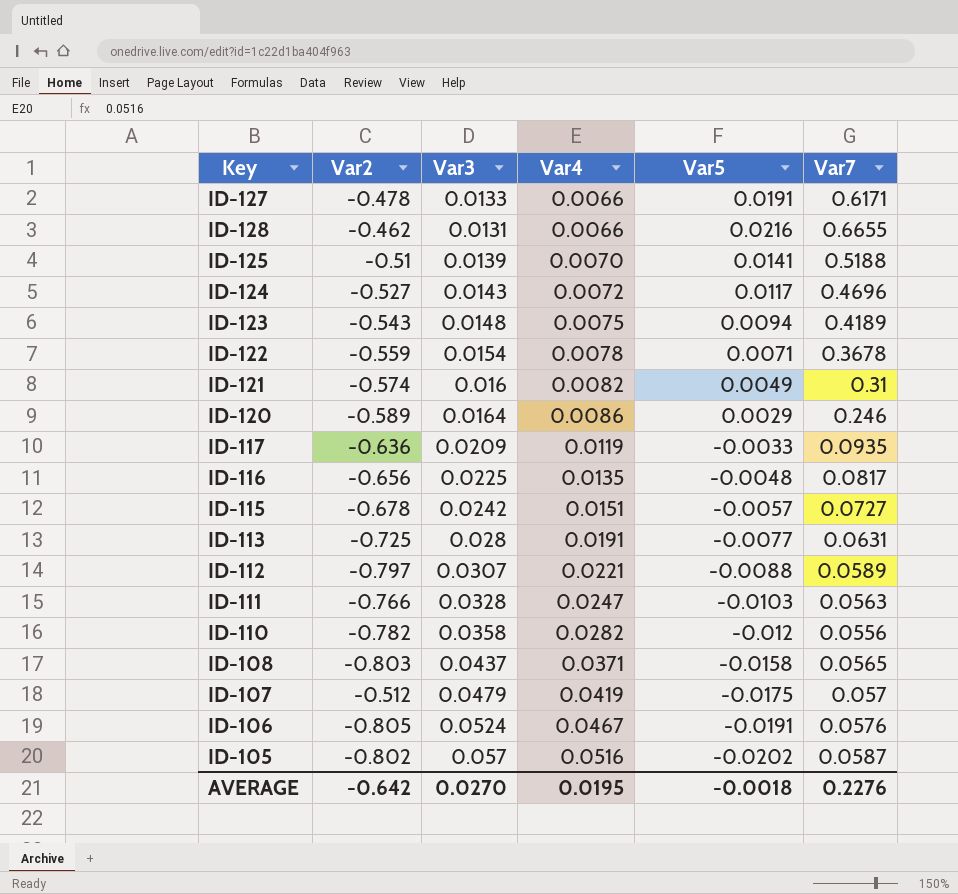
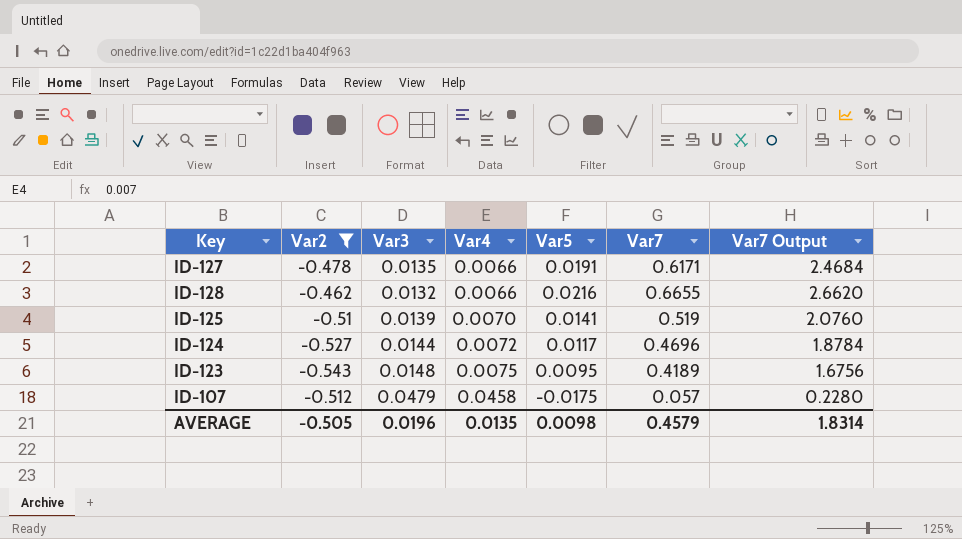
filter: none -> Var2 >= -0.543
column Var7 Output | formula: none -> [Var7] * 4
ID-127 | Var3: 0.0133 -> 0.0135
ID-128 | Var3: 0.0131 -> 0.0132
ID-125 | Var7: 0.5188 -> 0.519
ID-124 | Var3: 0.0143 -> 0.0144
ID-123 | Var5: 0.0094 -> 0.0095
ID-107 | Var4: 0.0419 -> 0.0458
AVERAGE | Var2: -0.642 -> -0.505
AVERAGE | Var3: 0.0270 -> 0.0196
AVERAGE | Var4: 0.0195 -> 0.0135
AVERAGE | Var5: -0.0018 -> 0.0098
AVERAGE | Var7: 0.2276 -> 0.4579

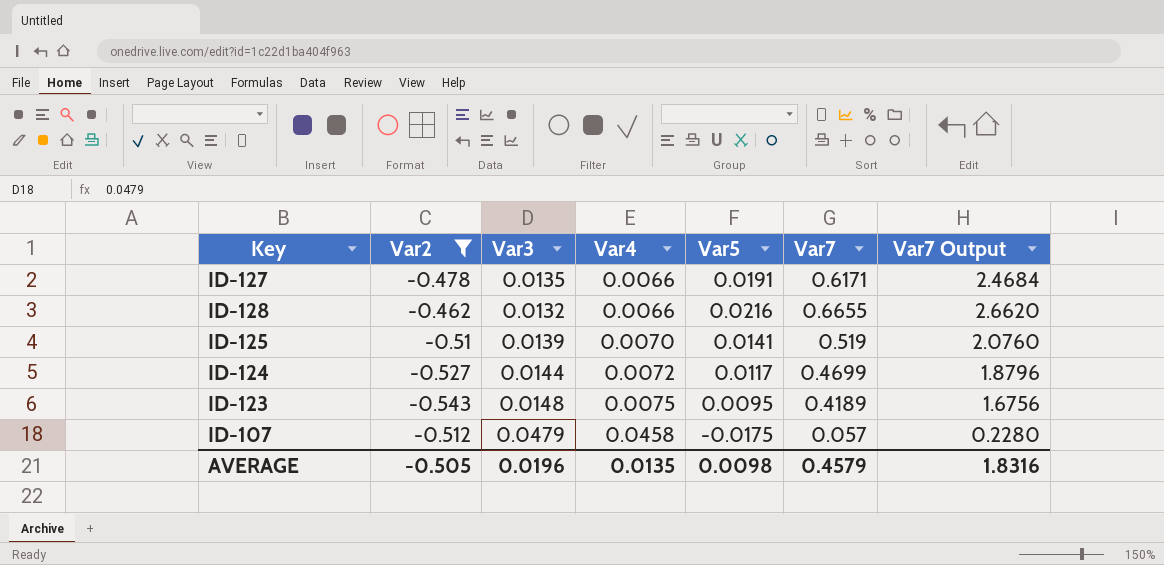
ID-124 | Var7: 0.4696 -> 0.4699
ID-124 | Var7 Output: 1.8784 -> 1.8796
AVERAGE | Var7 Output: 1.8314 -> 1.8316

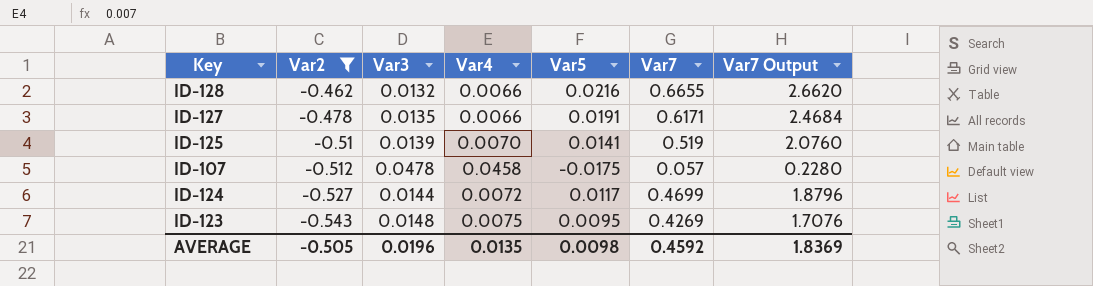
row order: Var4 ascending -> Var2 descending
ID-107 | Var3: 0.0479 -> 0.0478
ID-123 | Var7: 0.4189 -> 0.4269
ID-123 | Var7 Output: 1.6756 -> 1.7076
AVERAGE | Var7: 0.4579 -> 0.4592
AVERAGE | Var7 Output: 1.8316 -> 1.8369

